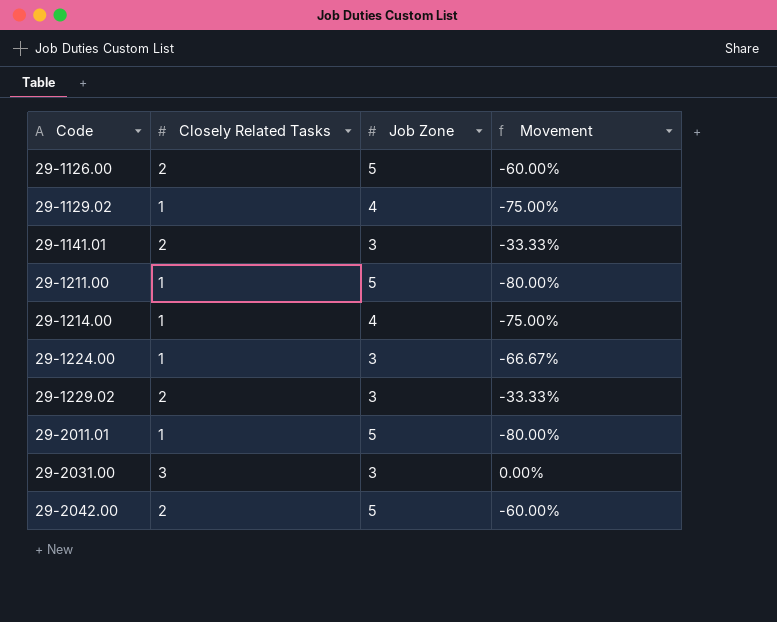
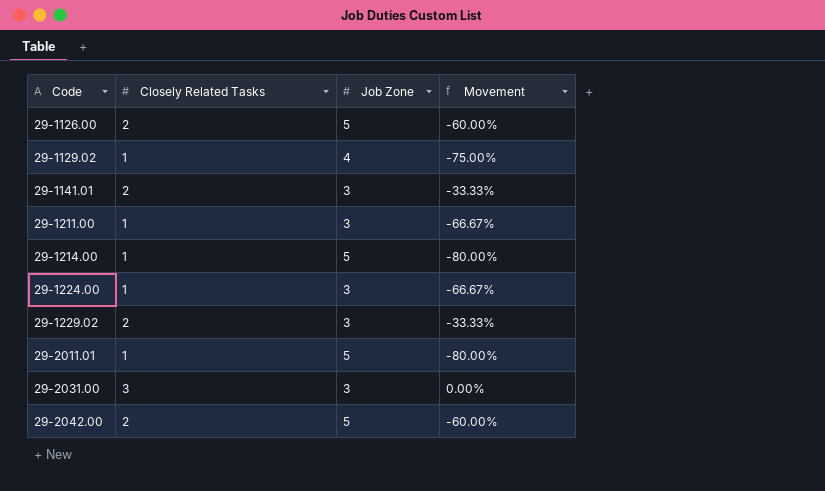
29-1211.00 | Job Zone: 5 -> 3
29-1211.00 | Movement: -80.00% -> -66.67%
29-1214.00 | Job Zone: 4 -> 5
29-1214.00 | Movement: -75.00% -> -80.00%

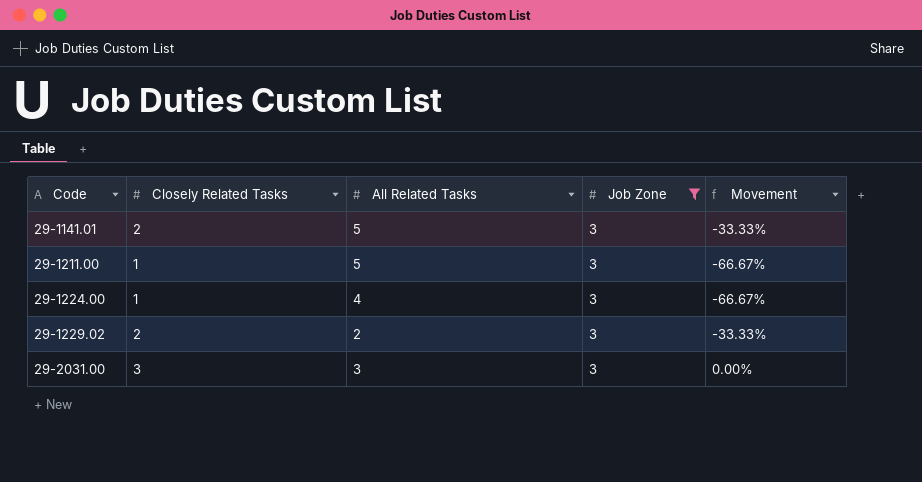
filter: none -> Job Zone = 3
column All Related Tasks | position: none -> 3

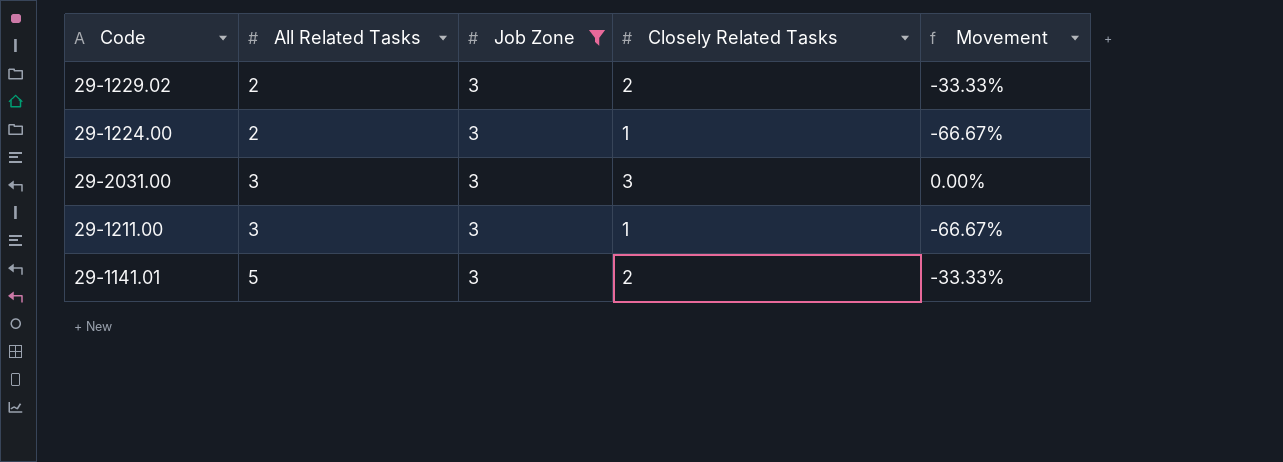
row order: Code ascending -> All Related Tasks ascending
column Closely Related Tasks | position: 2 -> 4
29-1224.00 | All Related Tasks: 4 -> 2
29-1211.00 | All Related Tasks: 5 -> 3

